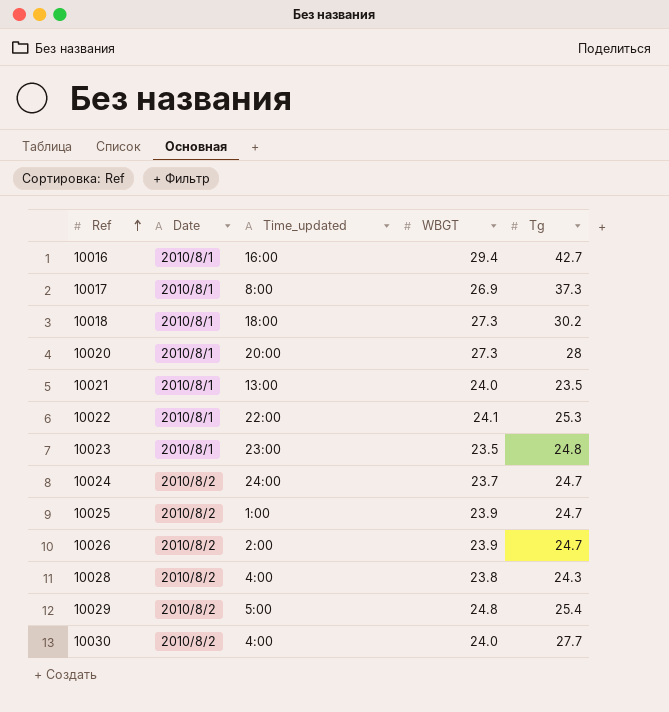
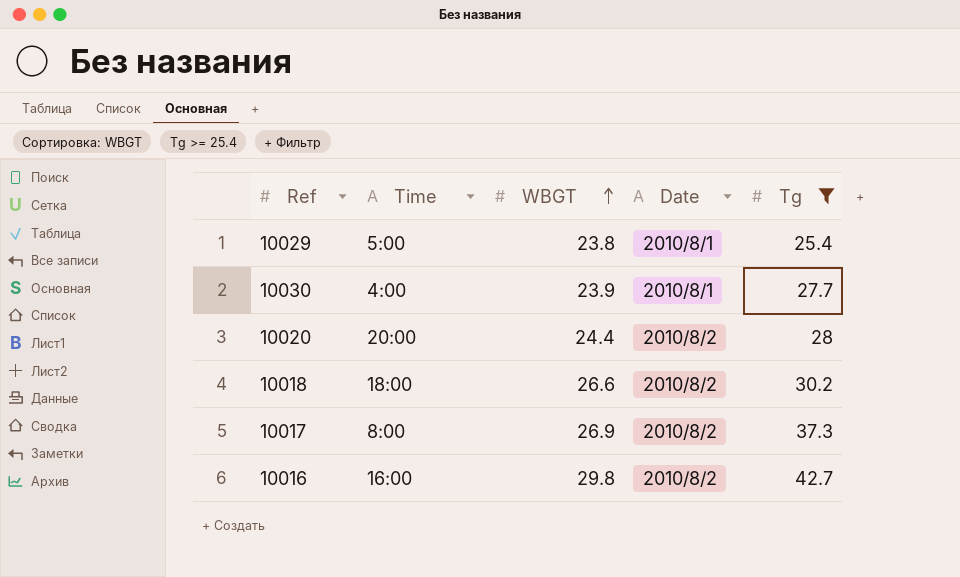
filter: none -> Tg >= 25.4
row order: Ref ascending -> WBGT ascending
column name: Time_updated -> Time
column Date | position: 2 -> 4
10029 | WBGT: 24.8 -> 23.8
10029 | Date: 2010/8/2 -> 2010/8/1
10030 | WBGT: 24.0 -> 23.9
10030 | Date: 2010/8/2 -> 2010/8/1
10020 | WBGT: 27.3 -> 24.4
10020 | Date: 2010/8/1 -> 2010/8/2
10018 | WBGT: 27.3 -> 26.6
10018 | Date: 2010/8/1 -> 2010/8/2
10017 | Date: 2010/8/1 -> 2010/8/2
10016 | WBGT: 29.4 -> 29.8
10016 | Date: 2010/8/1 -> 2010/8/2

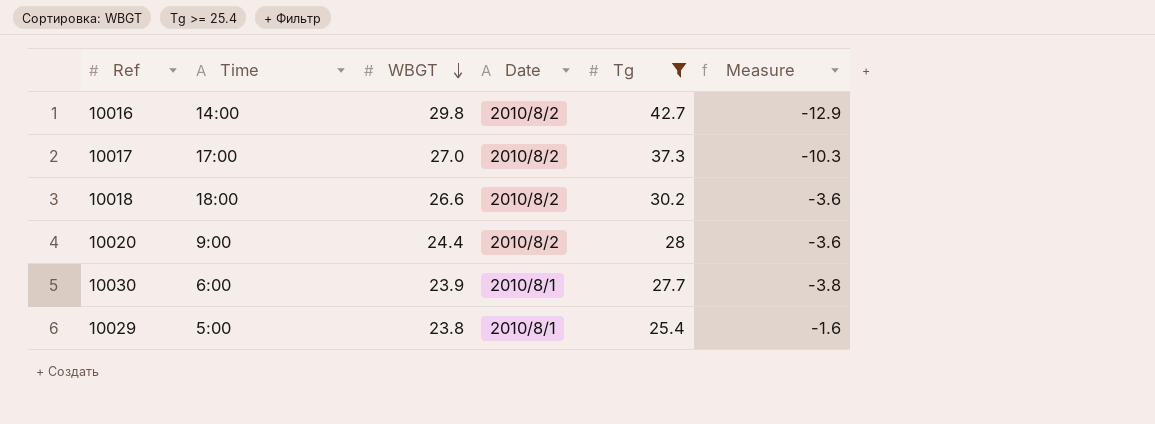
row order: WBGT ascending -> WBGT descending
column Measure | formula: none -> [WBGT] - [Tg]
10016 | Time: 16:00 -> 14:00
10017 | Time: 8:00 -> 17:00
10017 | WBGT: 26.9 -> 27.0
10020 | Time: 20:00 -> 9:00
10030 | Time: 4:00 -> 6:00

